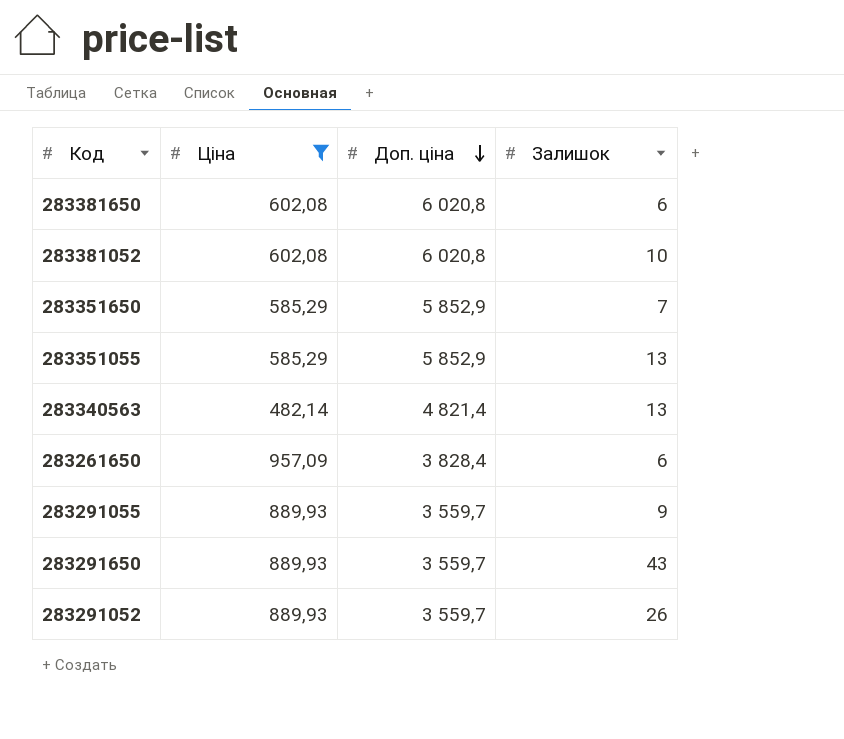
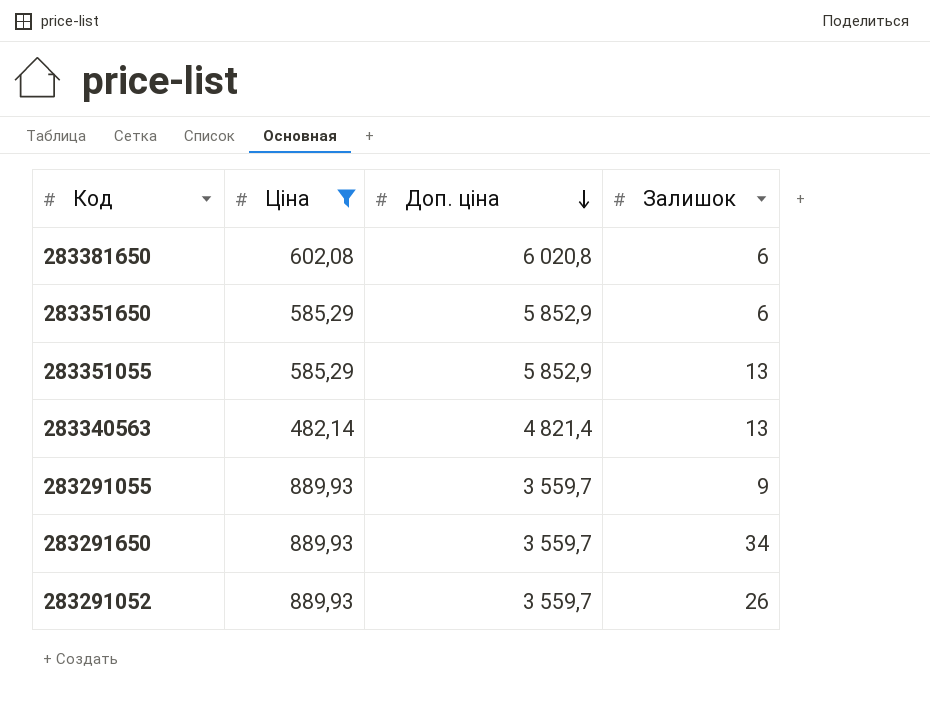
row 283381052: 602,08 | 6 020,8 | 10 -> none
row 283261650: 957,09 | 3 828,4 | 6 -> none
283351650 | Залишок: 7 -> 6
283291650 | Залишок: 43 -> 34

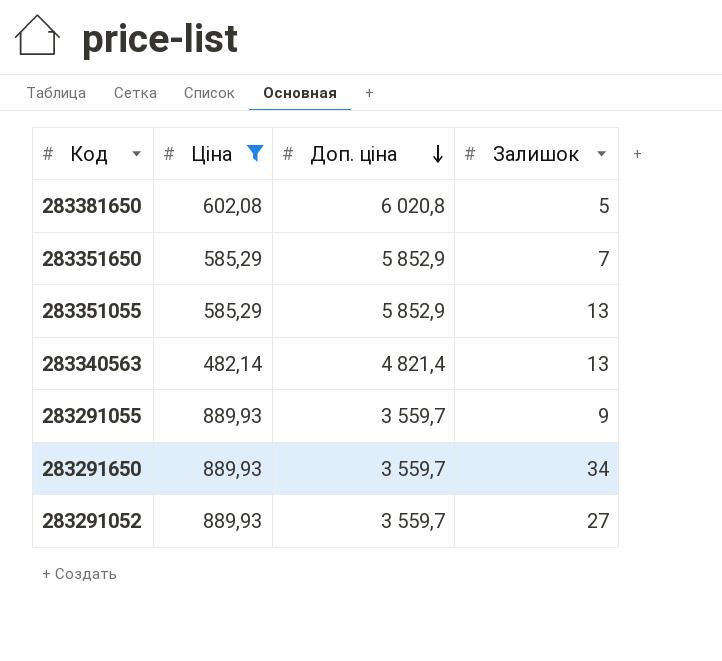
283381650 | Залишок: 6 -> 5
283351650 | Залишок: 6 -> 7
283291052 | Залишок: 26 -> 27

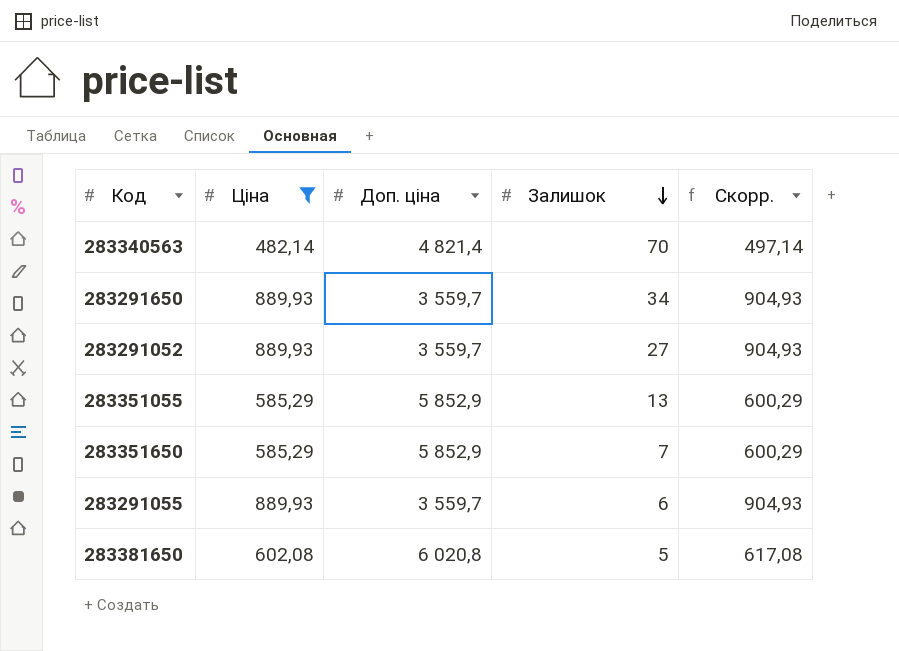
row order: Доп. ціна descending -> Залишок descending
column Скорр. | formula: none -> [Ціна] + 15
283340563 | Залишок: 13 -> 70
283291055 | Залишок: 9 -> 6

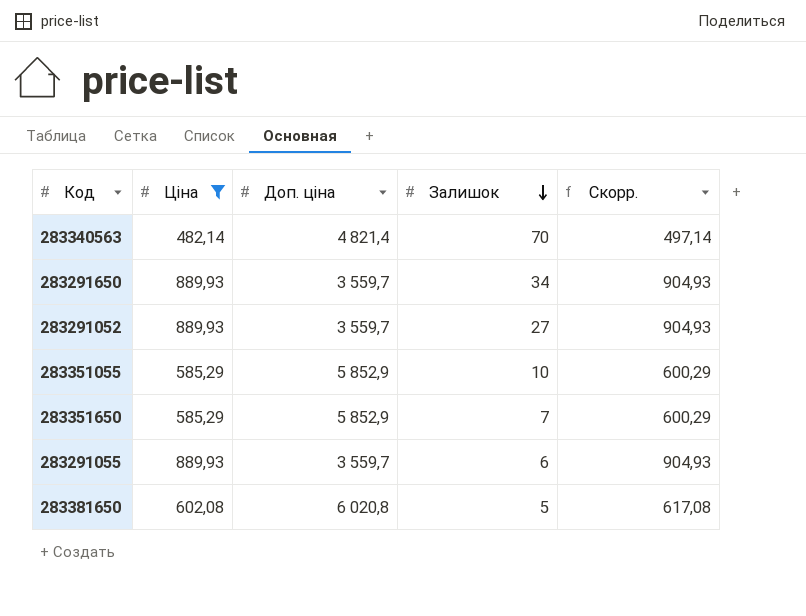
283351055 | Залишок: 13 -> 10

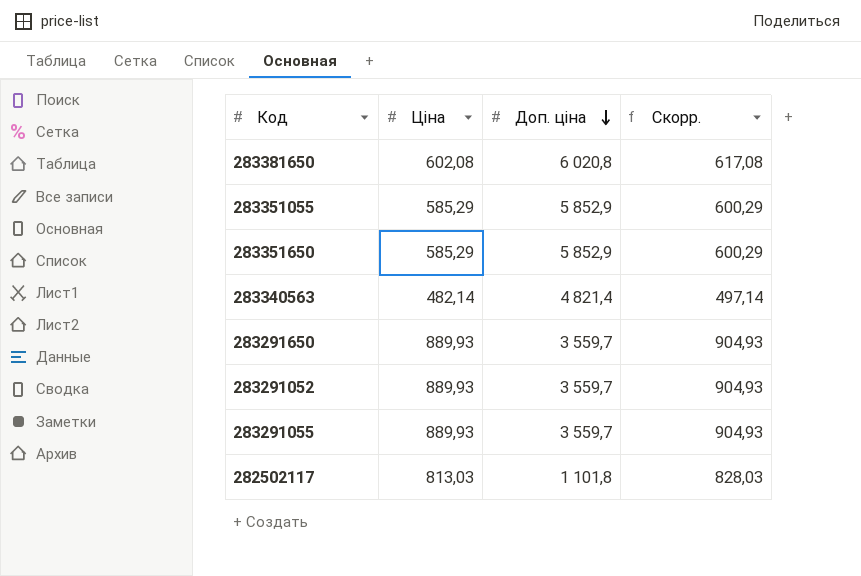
filter: Ціна != 813,03 -> none
row order: Залишок descending -> Доп. ціна descending
column Залишок | position: 4 -> none

